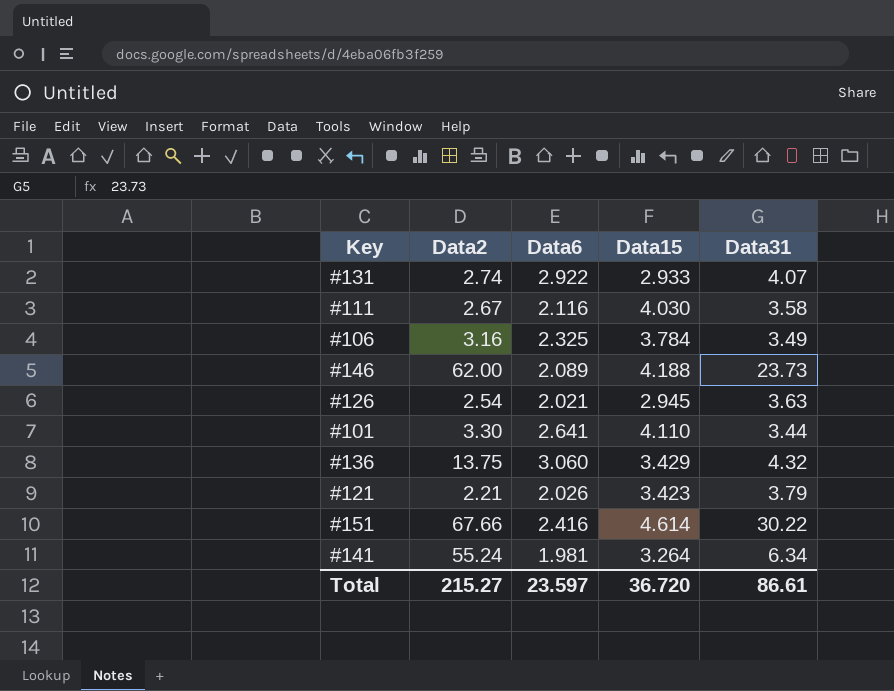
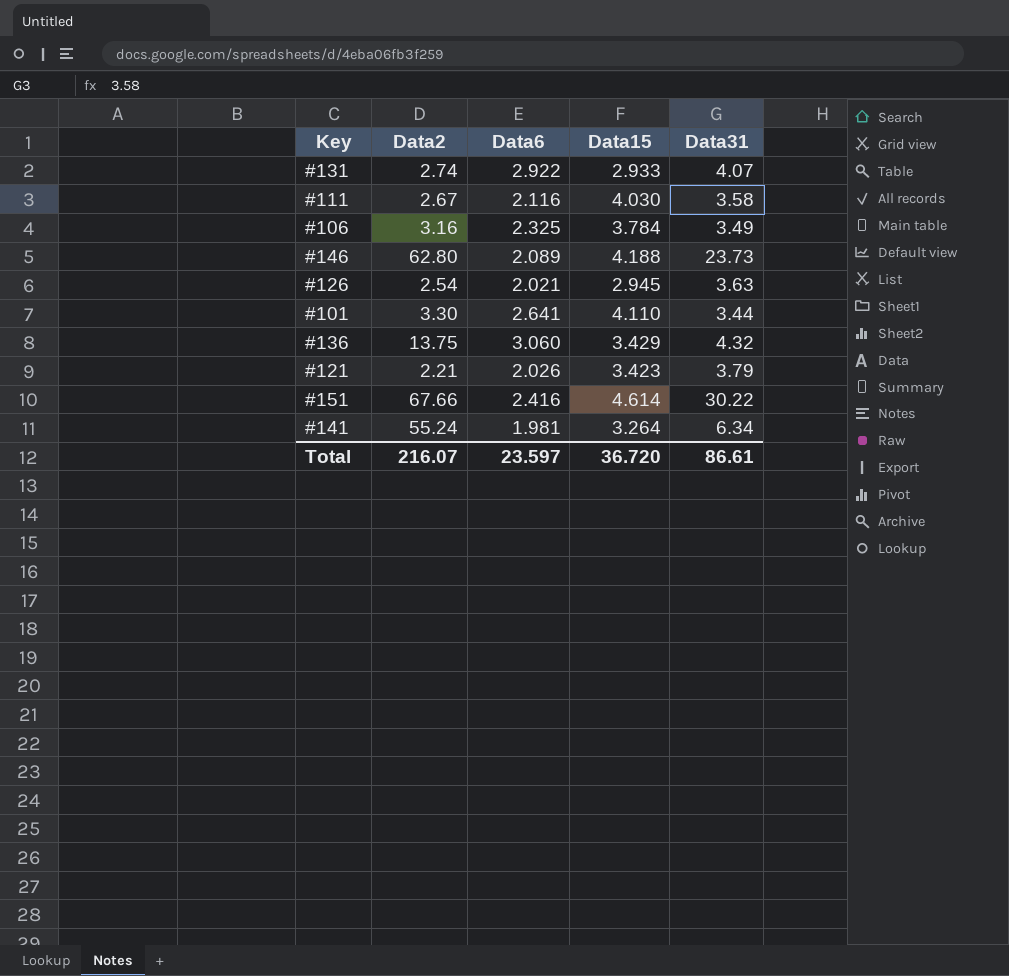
#146 | Data2: 62.00 -> 62.80
Total | Data2: 215.27 -> 216.07

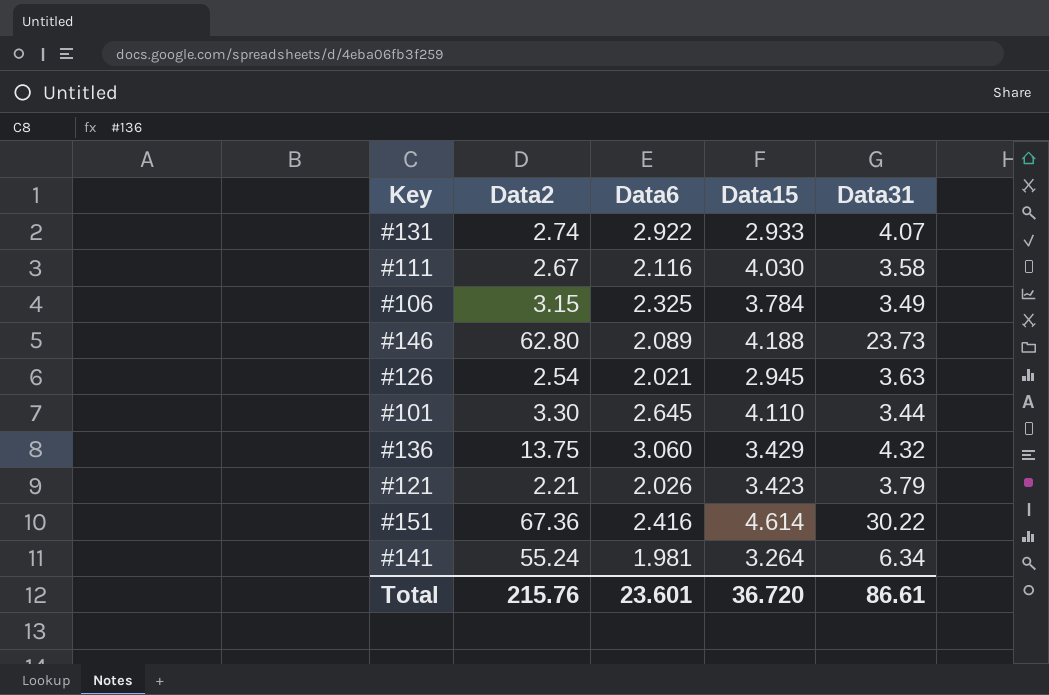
#106 | Data2: 3.16 -> 3.15
#101 | Data6: 2.641 -> 2.645
#151 | Data2: 67.66 -> 67.36
Total | Data2: 216.07 -> 215.76
Total | Data6: 23.597 -> 23.601

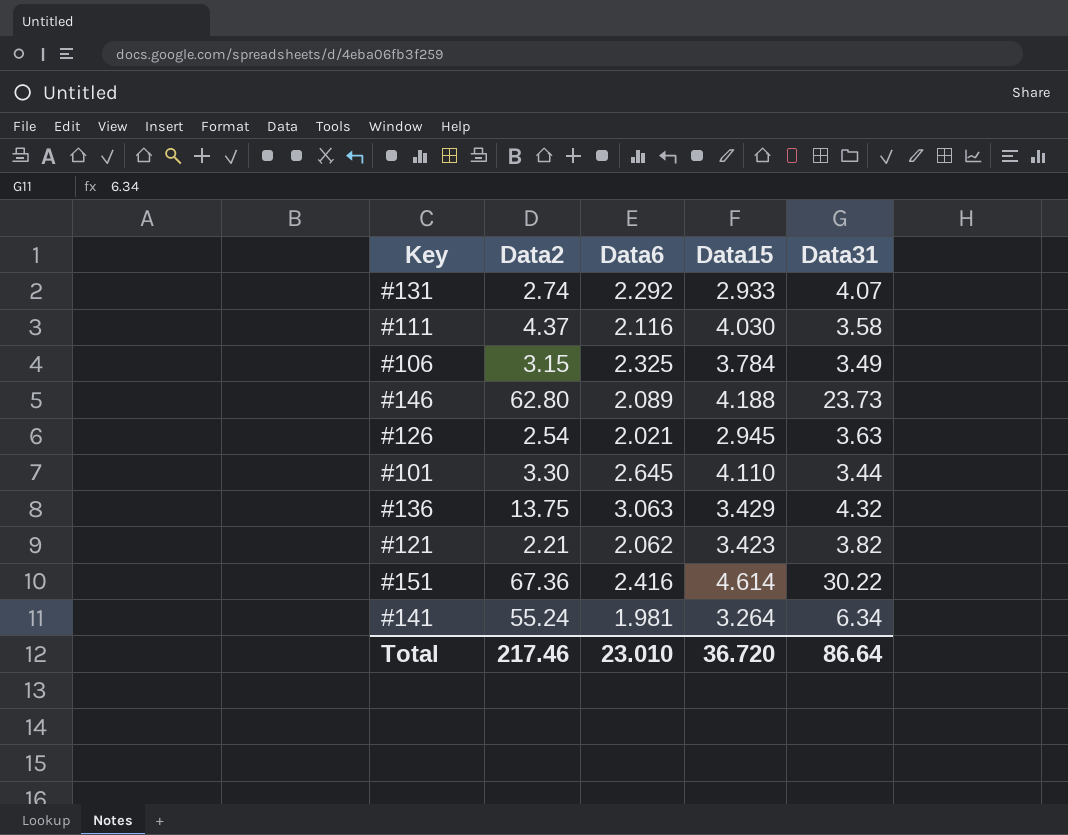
#131 | Data6: 2.922 -> 2.292
#111 | Data2: 2.67 -> 4.37
#136 | Data6: 3.060 -> 3.063
#121 | Data6: 2.026 -> 2.062
#121 | Data31: 3.79 -> 3.82
Total | Data2: 215.76 -> 217.46
Total | Data6: 23.601 -> 23.010
Total | Data31: 86.61 -> 86.64

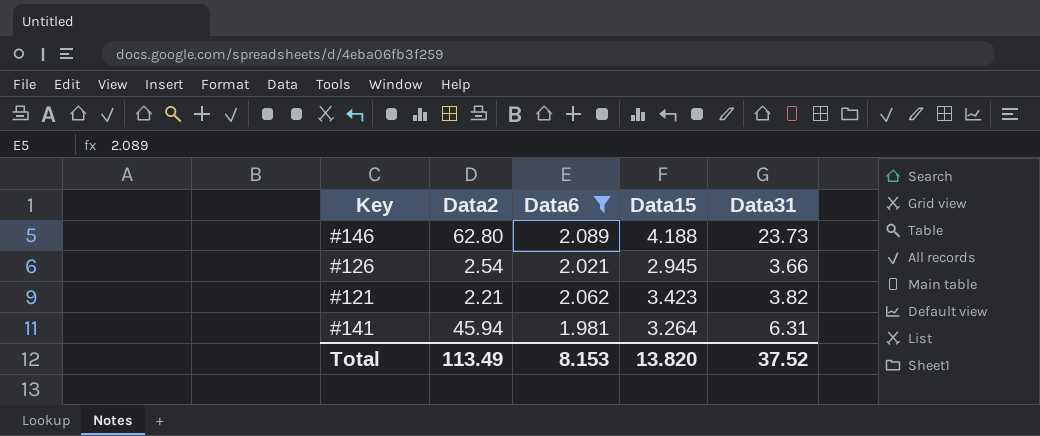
filter: none -> Data6 <= 2.089
#126 | Data31: 3.63 -> 3.66
#141 | Data2: 55.24 -> 45.94
#141 | Data31: 6.34 -> 6.31
Total | Data2: 217.46 -> 113.49
Total | Data6: 23.010 -> 8.153
Total | Data15: 36.720 -> 13.820
Total | Data31: 86.64 -> 37.52

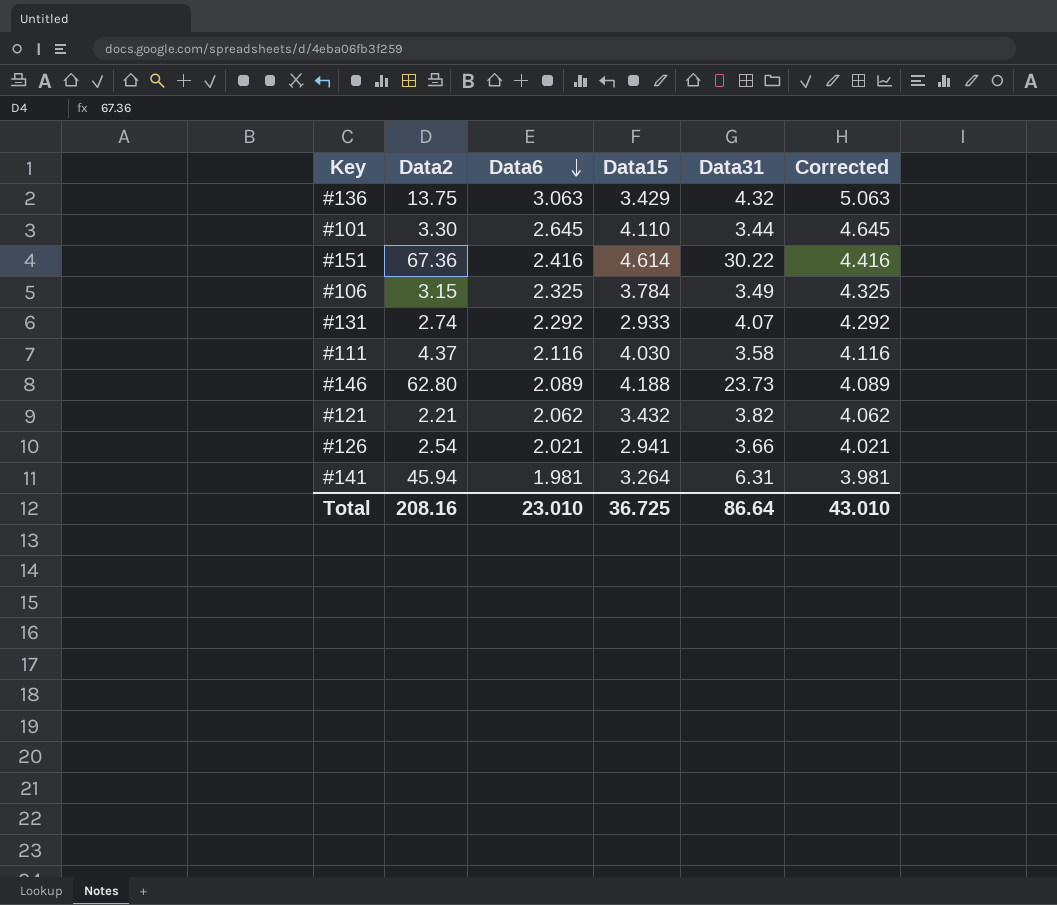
filter: Data6 <= 2.089 -> none
row order: none -> Data6 descending
column Corrected | formula: none -> [Data6] + 2
#121 | Data15: 3.423 -> 3.432
#126 | Data15: 2.945 -> 2.941
Total | Data2: 113.49 -> 208.16
Total | Data6: 8.153 -> 23.010
Total | Data15: 13.820 -> 36.725
Total | Data31: 37.52 -> 86.64

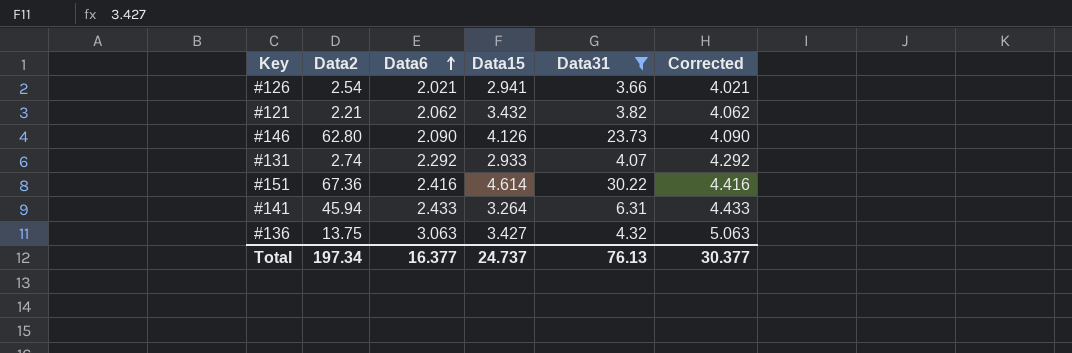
filter: none -> Data31 >= 3.66
row order: Data6 descending -> Data6 ascending
#146 | Data6: 2.089 -> 2.090
#146 | Data15: 4.188 -> 4.126
#146 | Corrected: 4.089 -> 4.090
#141 | Data6: 1.981 -> 2.433
#141 | Corrected: 3.981 -> 4.433
#136 | Data15: 3.429 -> 3.427
Total | Data2: 208.16 -> 197.34
Total | Data6: 23.010 -> 16.377
Total | Data15: 36.725 -> 24.737
Total | Data31: 86.64 -> 76.13
Total | Corrected: 43.010 -> 30.377

